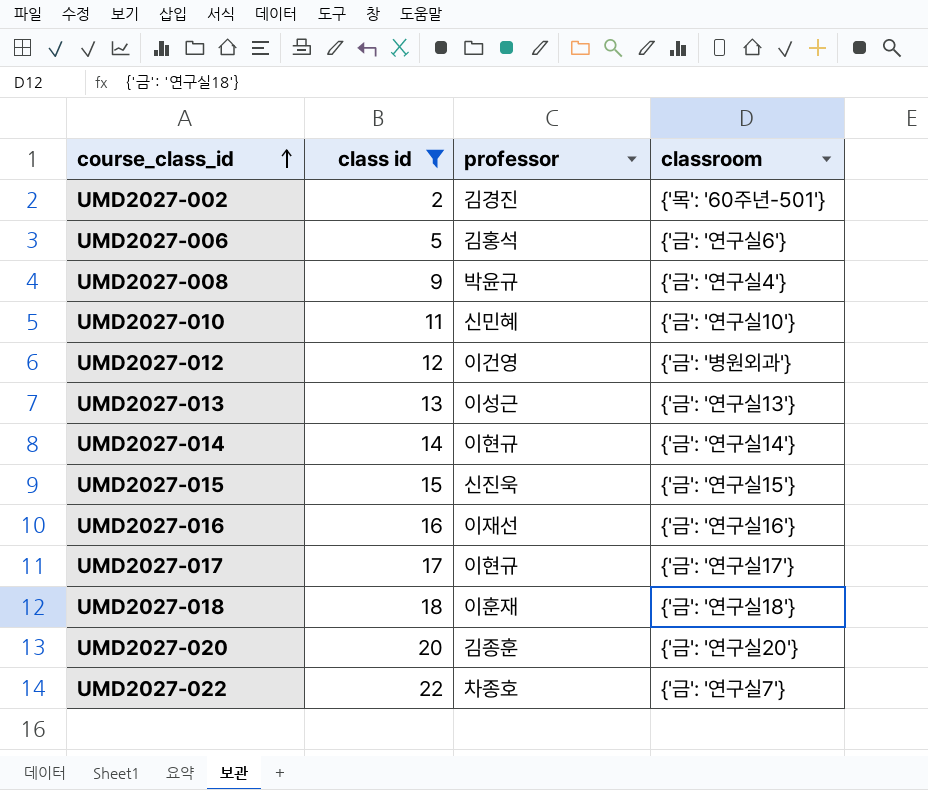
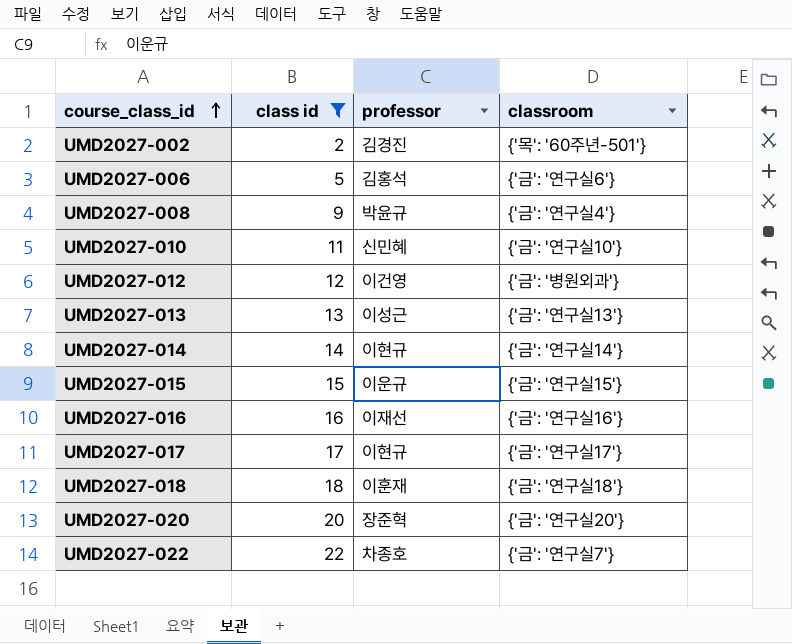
UMD2027-015 | professor: 신진욱 -> 이운규
UMD2027-020 | professor: 김종훈 -> 장준혁

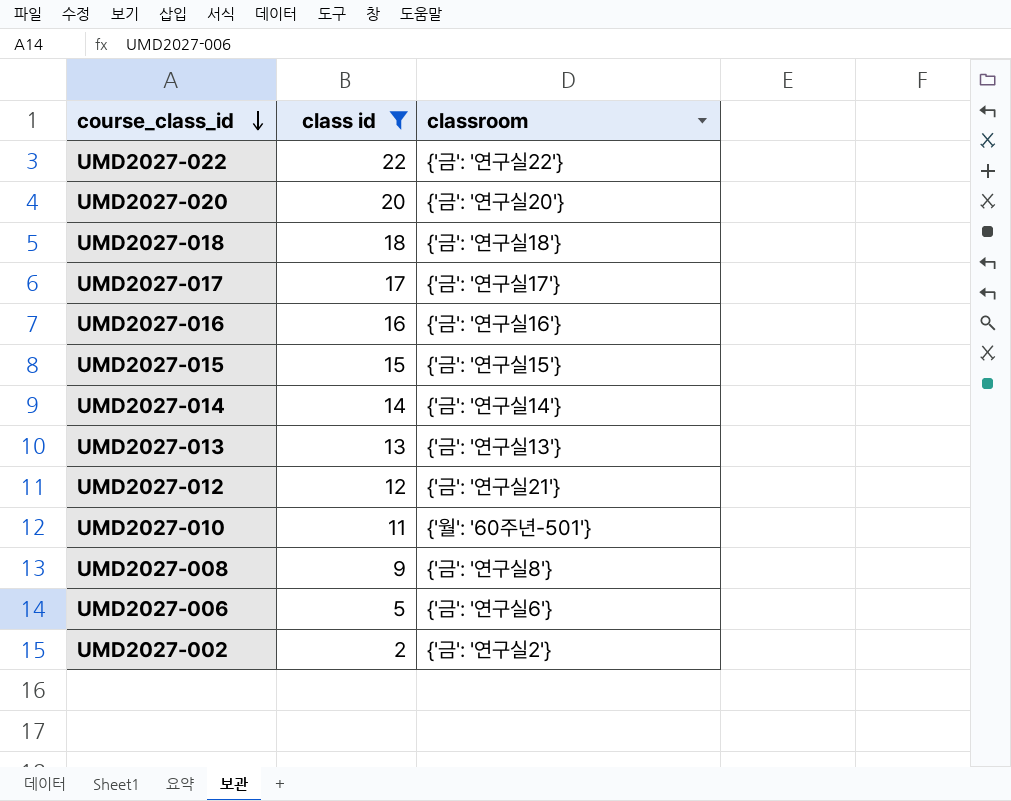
row order: course_class_id ascending -> course_class_id descending
column professor | position: 3 -> none
UMD2027-022 | classroom: {'금': '연구실7'} -> {'금': '연구실22'}
UMD2027-012 | classroom: {'금': '병원외과'} -> {'금': '연구실21'}
UMD2027-010 | classroom: {'금': '연구실10'} -> {'월': '60주년-501'}
UMD2027-008 | classroom: {'금': '연구실4'} -> {'금': '연구실8'}
UMD2027-002 | classroom: {'목': '60주년-501'} -> {'금': '연구실2'}

